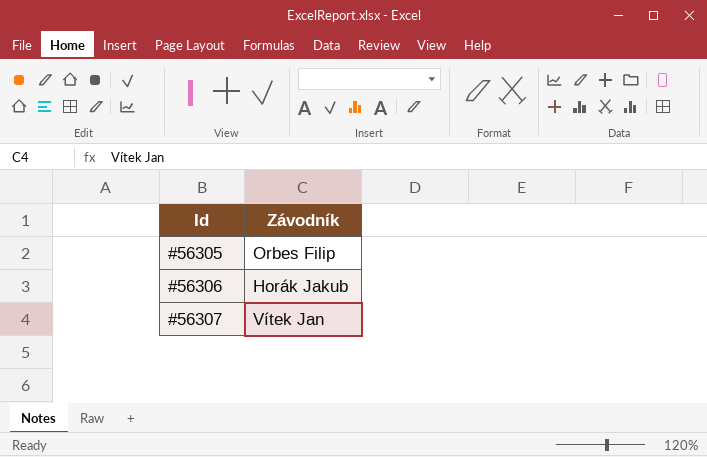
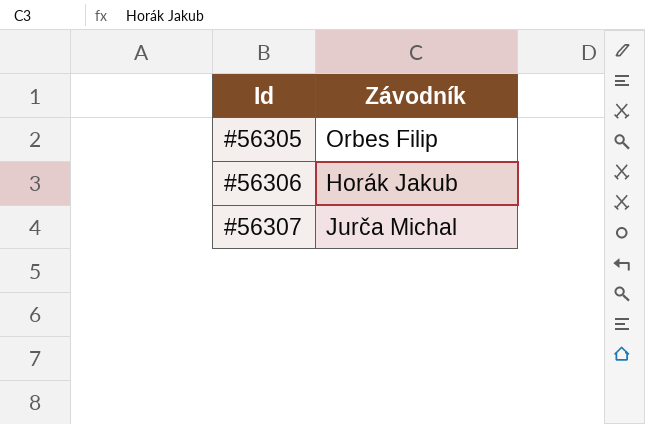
#56307 | Závodník: Vítek Jan -> Jurča Michal

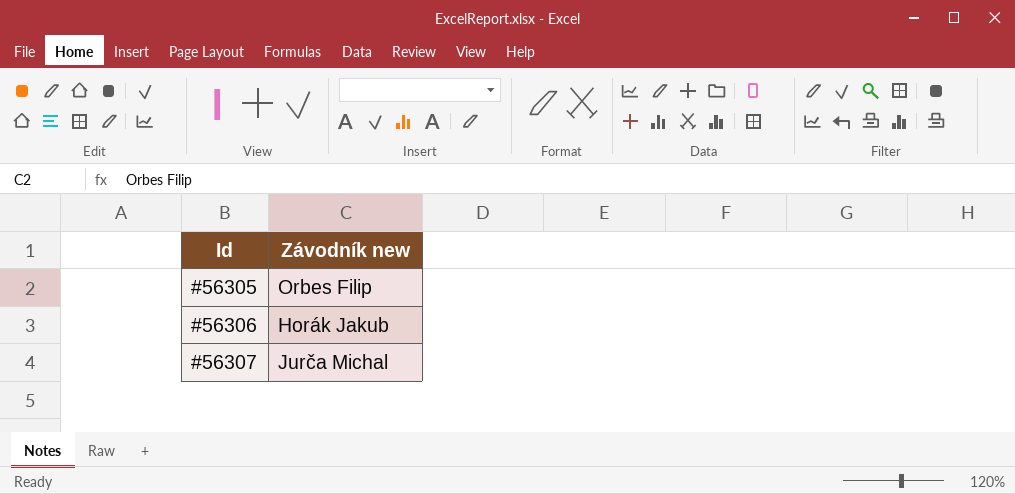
column name: Závodník -> Závodník new

